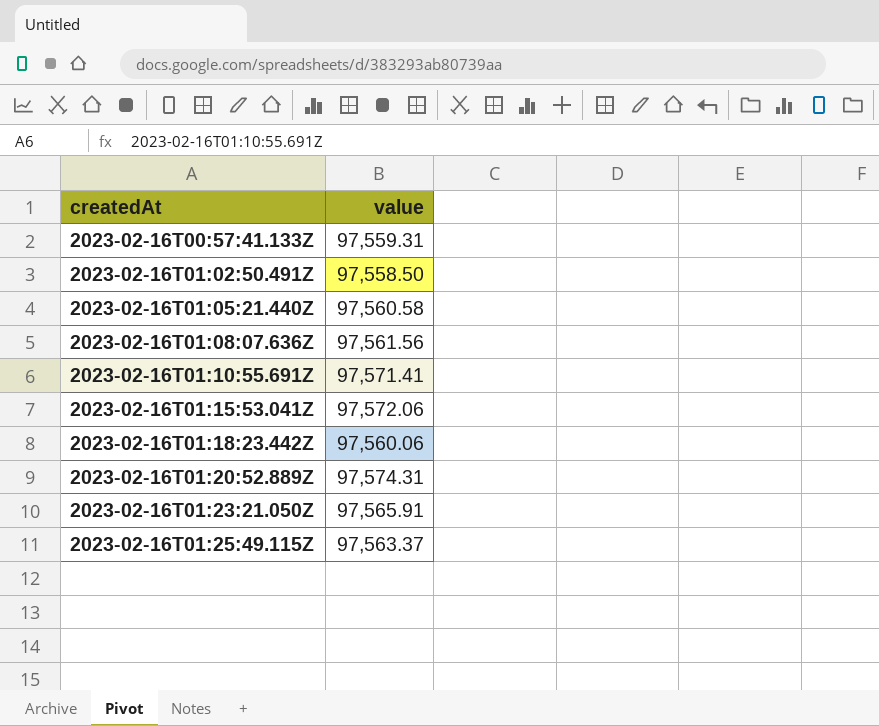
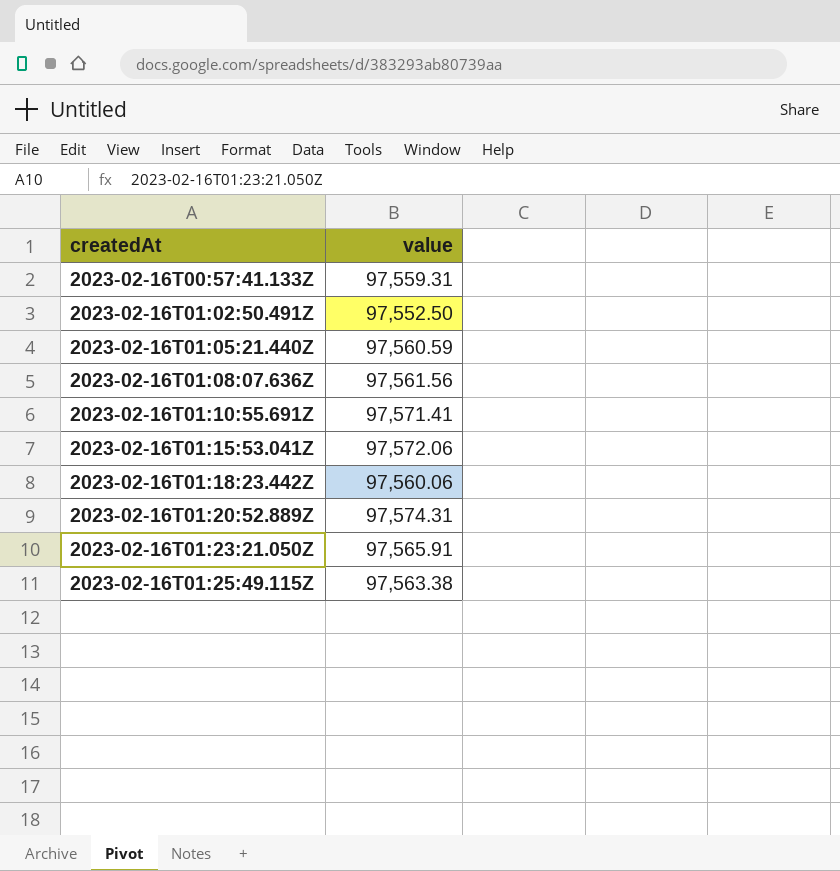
2023-02-16T01:02:50.491Z | value: 97,558.50 -> 97,552.50
2023-02-16T01:05:21.440Z | value: 97,560.58 -> 97,560.59
2023-02-16T01:25:49.115Z | value: 97,563.37 -> 97,563.38

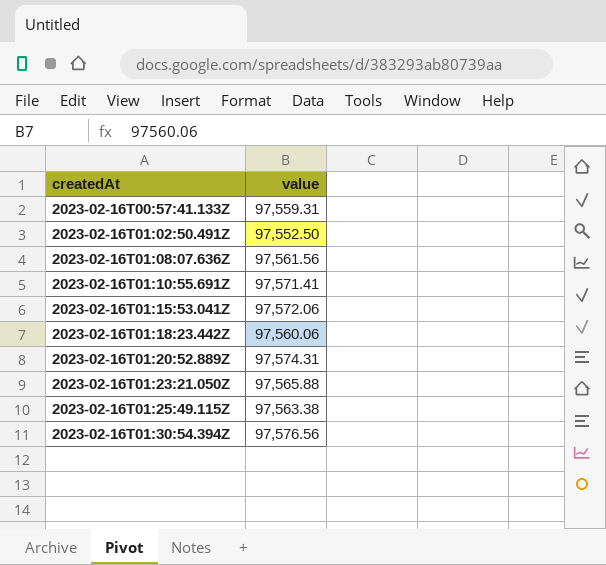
row 2023-02-16T01:05:21.440Z: 97,560.59 -> none
2023-02-16T01:23:21.050Z | value: 97,565.91 -> 97,565.88
row 2023-02-16T01:30:54.394Z: none -> 97,576.56

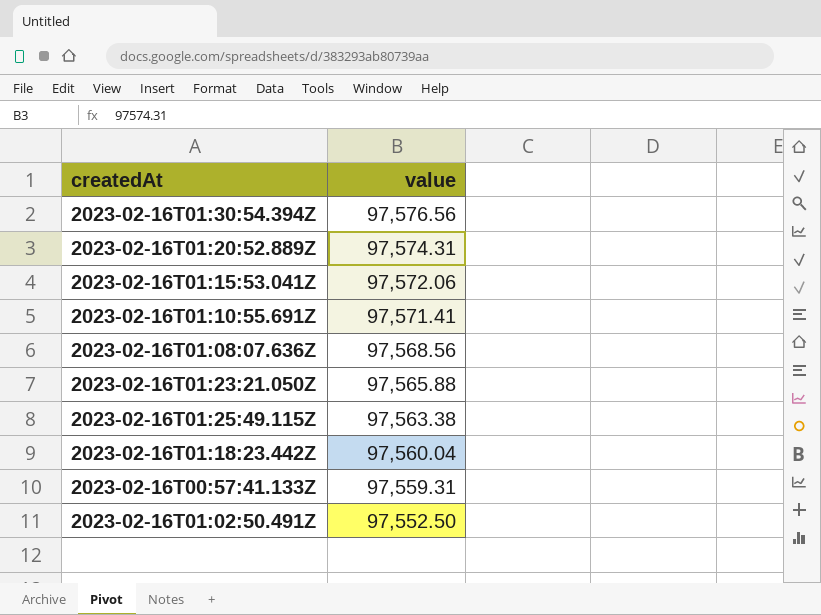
row order: createdAt ascending -> value descending
2023-02-16T01:08:07.636Z | value: 97,561.56 -> 97,568.56
2023-02-16T01:18:23.442Z | value: 97,560.06 -> 97,560.04

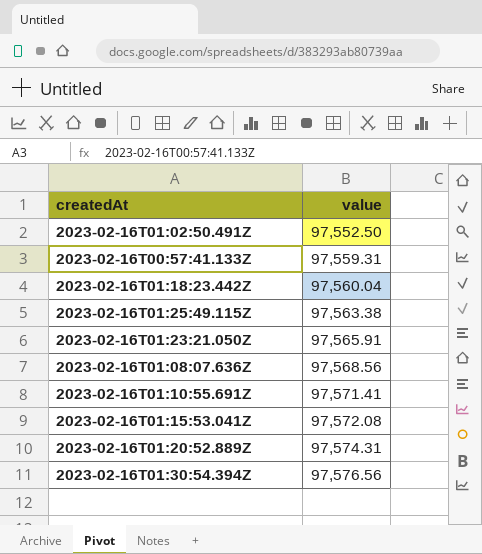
row order: value descending -> value ascending
2023-02-16T01:23:21.050Z | value: 97,565.88 -> 97,565.91
2023-02-16T01:15:53.041Z | value: 97,572.06 -> 97,572.08

